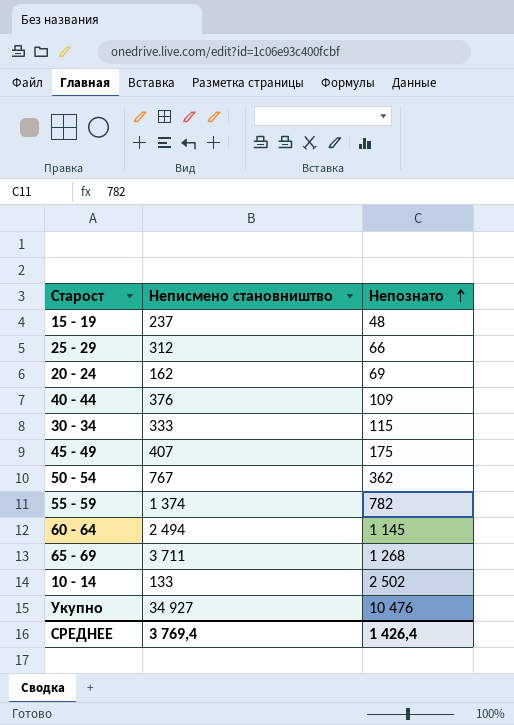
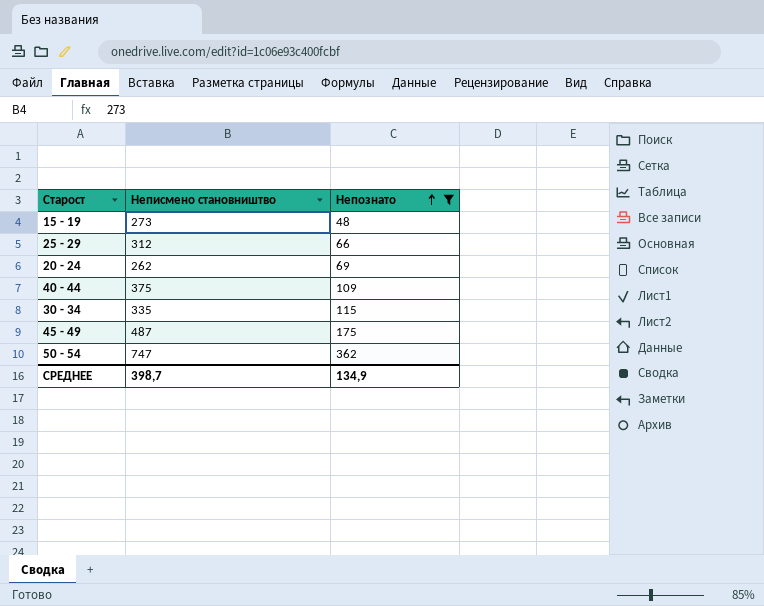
filter: none -> Непознато <= 362
15 - 19 | Неписмено становништво: 237 -> 273
20 - 24 | Неписмено становништво: 162 -> 262
40 - 44 | Неписмено становништво: 376 -> 375
30 - 34 | Неписмено становништво: 333 -> 335
45 - 49 | Неписмено становништво: 407 -> 487
50 - 54 | Неписмено становништво: 767 -> 747
СРЕДНЕЕ | Неписмено становништво: 3 769,4 -> 398,7
СРЕДНЕЕ | Непознато: 1 426,4 -> 134,9

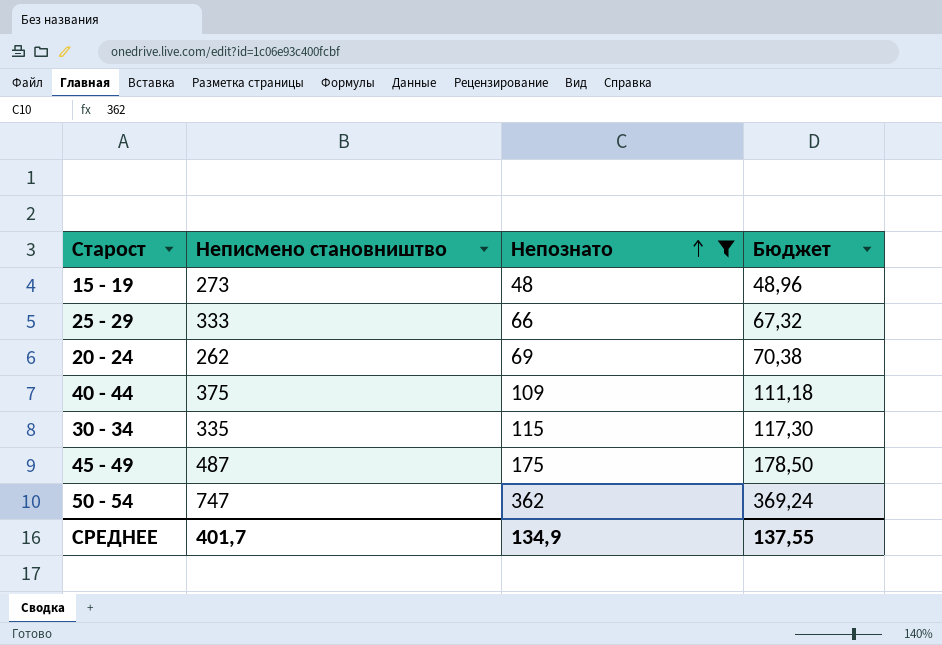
column Бюджет | formula: none -> [Непознато] * 1,02
25 - 29 | Неписмено становништво: 312 -> 333
СРЕДНЕЕ | Неписмено становништво: 398,7 -> 401,7

